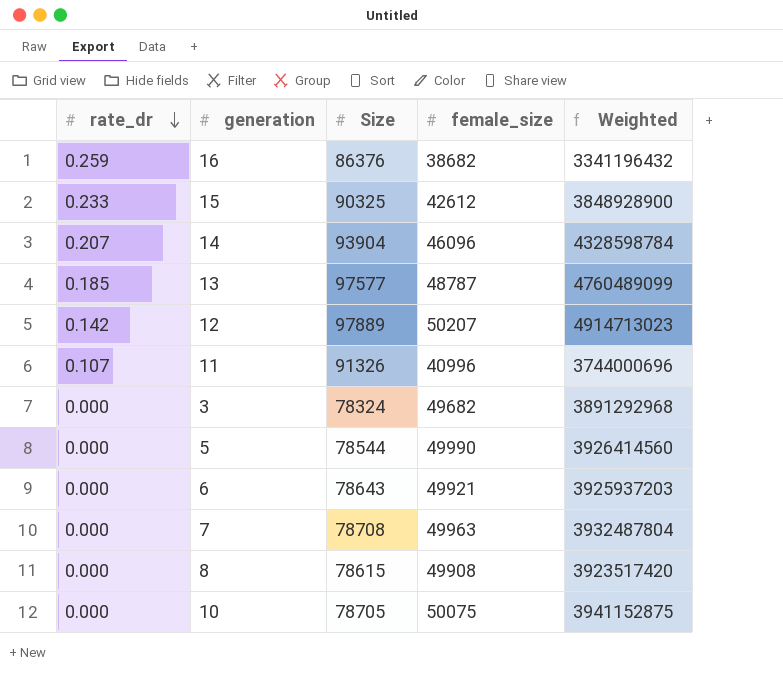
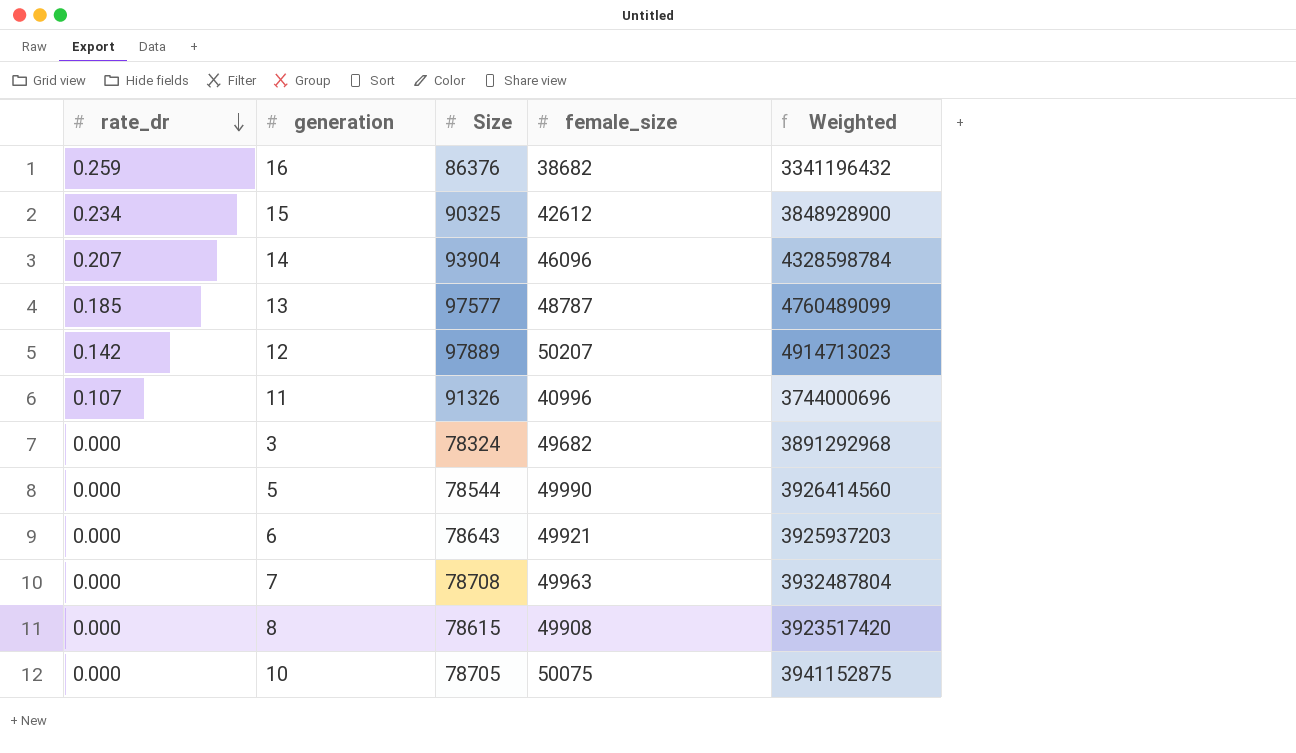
15 | rate_dr: 0.233 -> 0.234

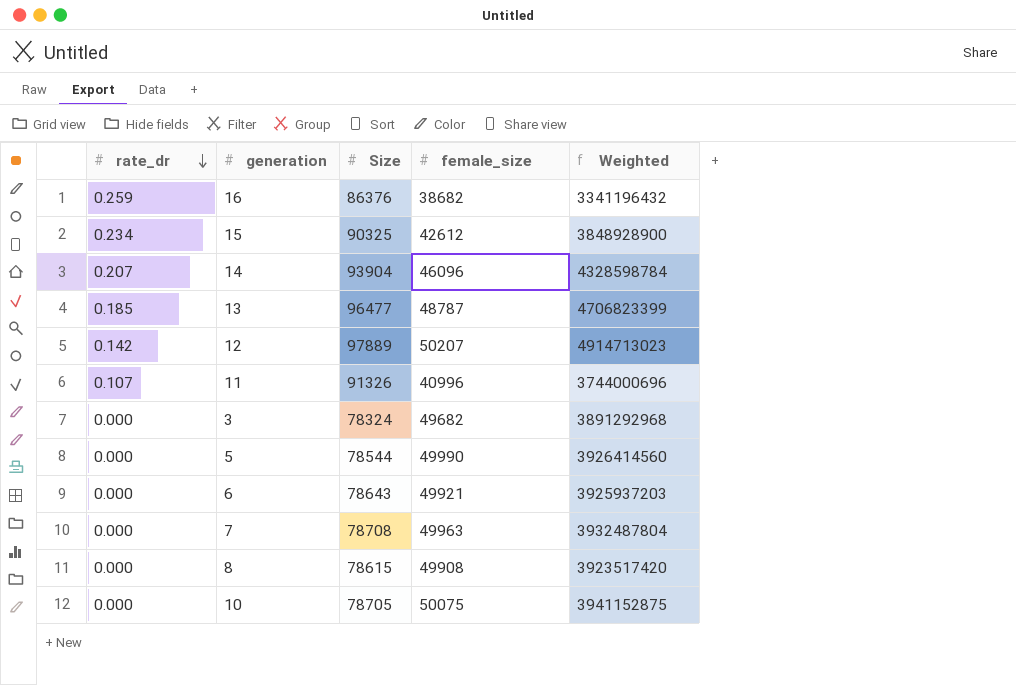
13 | Size: 97577 -> 96477
13 | Weighted: 4760489099 -> 4706823399

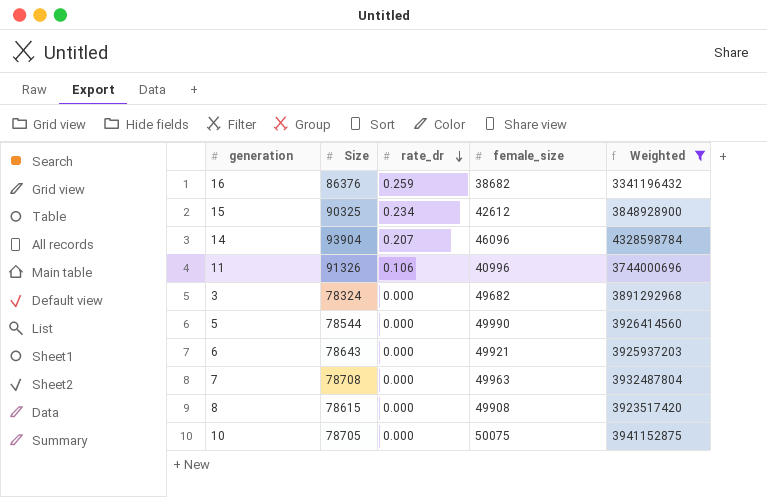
filter: none -> Weighted <= 4328598784
column rate_dr | position: 1 -> 3
11 | rate_dr: 0.107 -> 0.106

